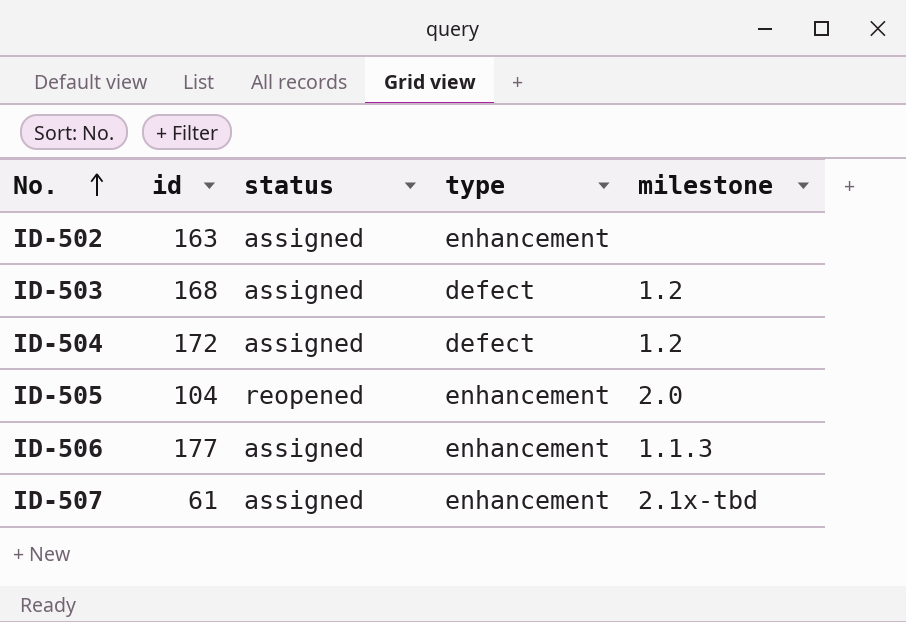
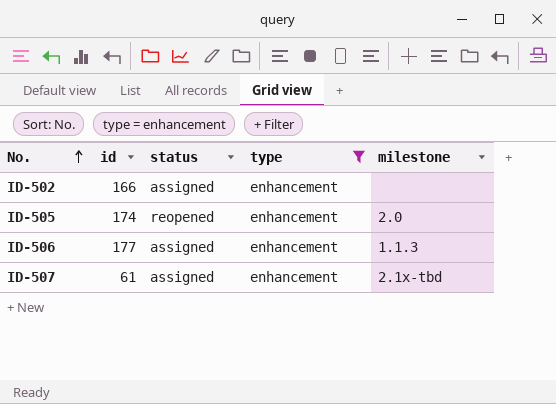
filter: none -> type = enhancement
ID-502 | id: 163 -> 166
ID-505 | id: 104 -> 174

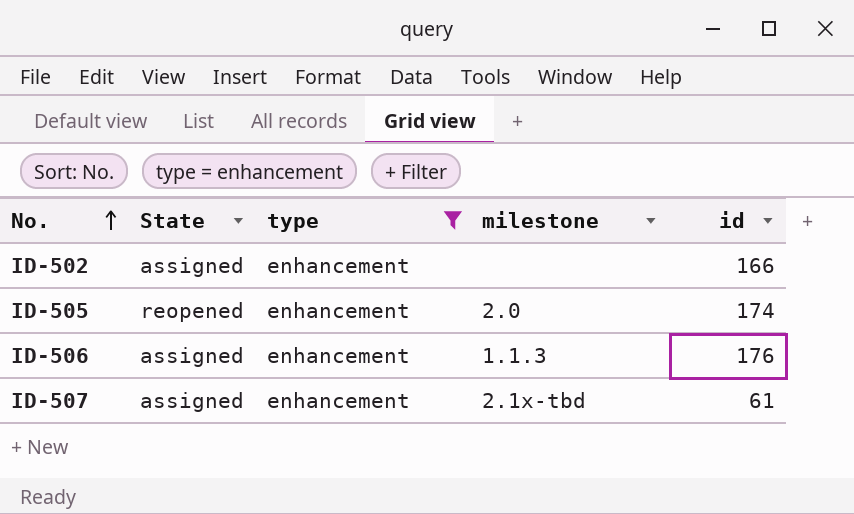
column name: status -> State
column id | position: 2 -> 5
ID-506 | id: 177 -> 176

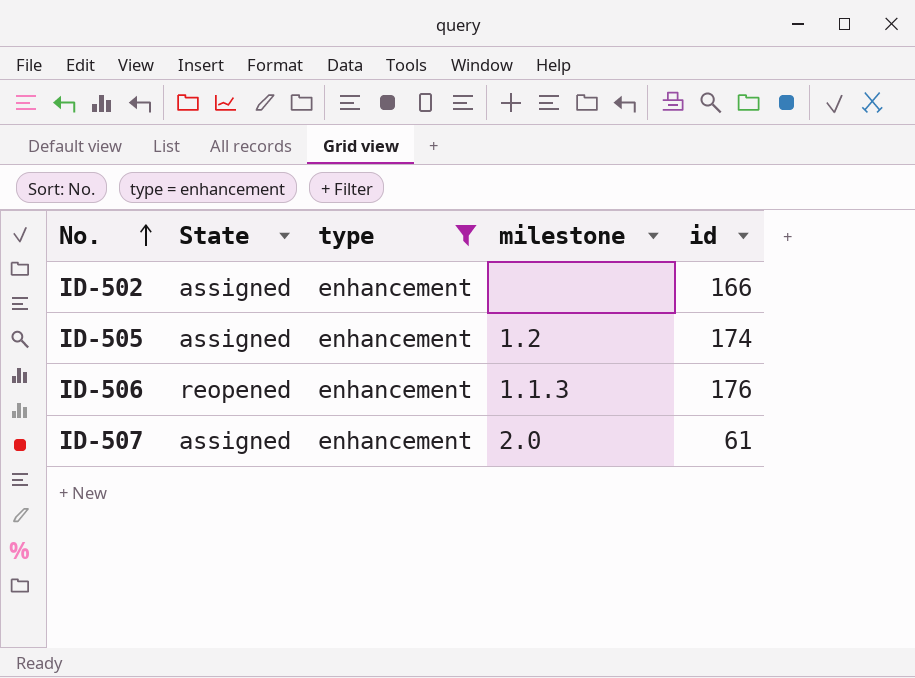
ID-505 | State: reopened -> assigned
ID-505 | milestone: 2.0 -> 1.2
ID-506 | State: assigned -> reopened
ID-507 | milestone: 2.1x-tbd -> 2.0

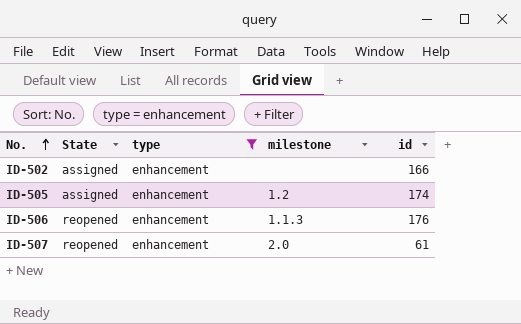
ID-507 | State: assigned -> reopened

